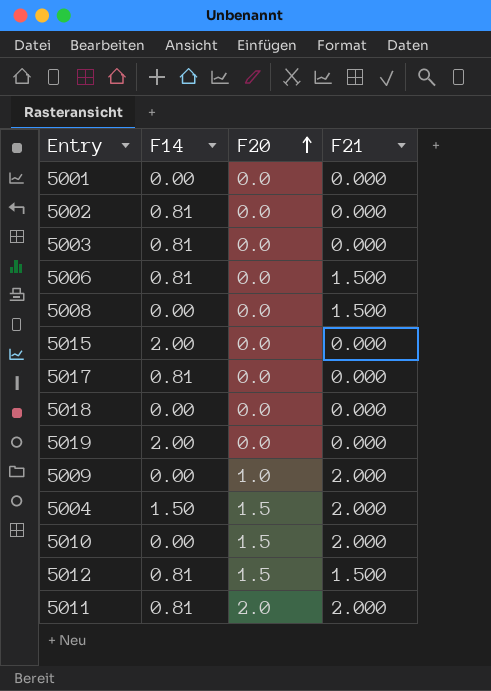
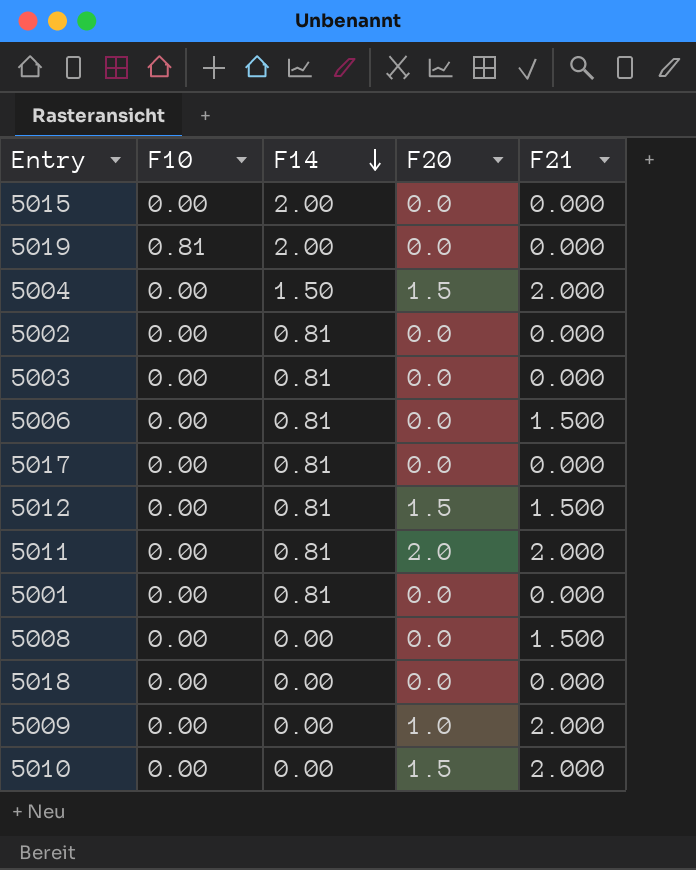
row order: F20 ascending -> F14 descending
column F10 | position: none -> 2
5001 | F14: 0.00 -> 0.81

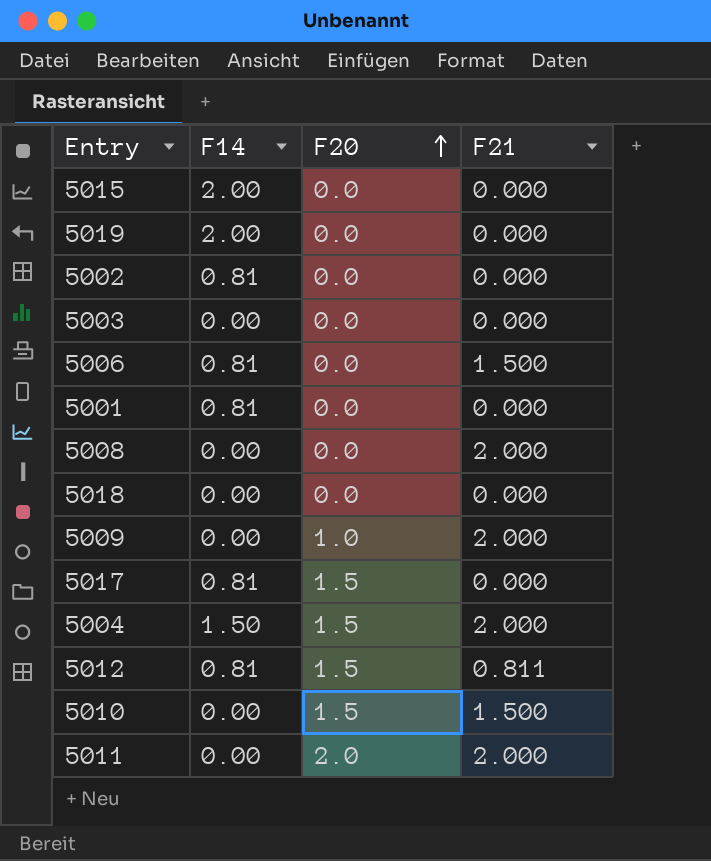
row order: F14 descending -> F20 ascending
column F10 | position: 2 -> none
5003 | F14: 0.81 -> 0.00
5008 | F21: 1.500 -> 2.000
5017 | F20: 0.0 -> 1.5
5012 | F21: 1.500 -> 0.811
5010 | F21: 2.000 -> 1.500
5011 | F14: 0.81 -> 0.00

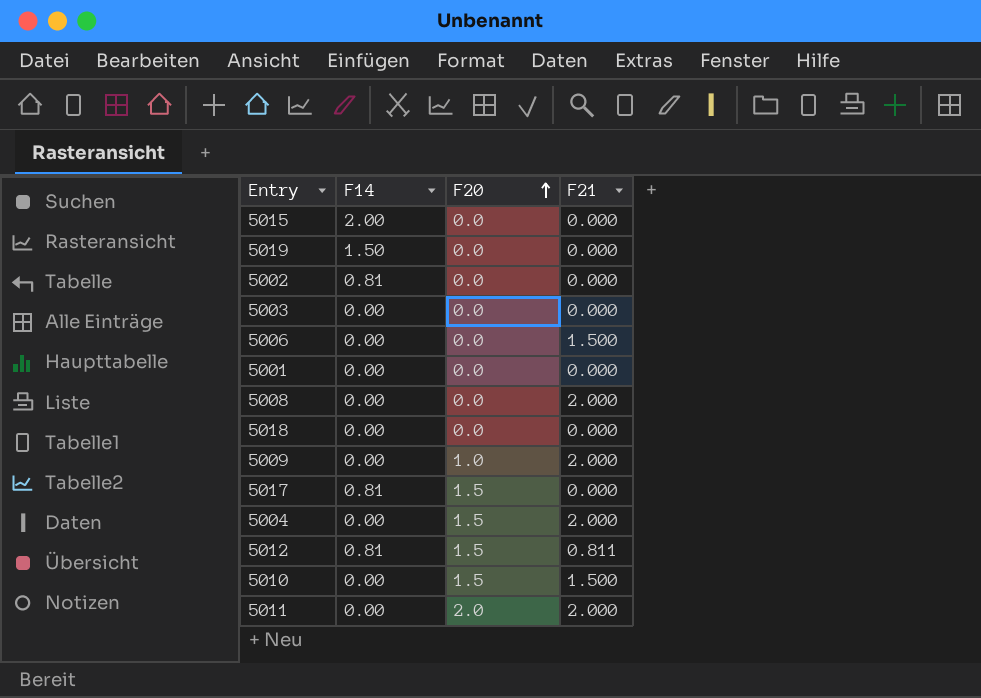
5019 | F14: 2.00 -> 1.50
5006 | F14: 0.81 -> 0.00
5001 | F14: 0.81 -> 0.00
5004 | F14: 1.50 -> 0.00

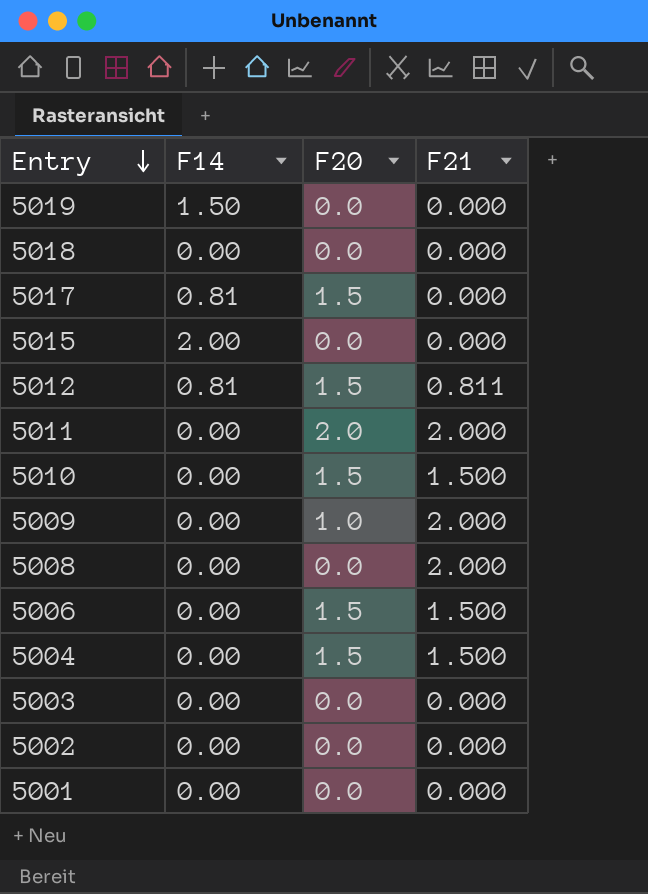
row order: F20 ascending -> Entry descending
5006 | F20: 0.0 -> 1.5
5004 | F21: 2.000 -> 1.500
5002 | F14: 0.81 -> 0.00

